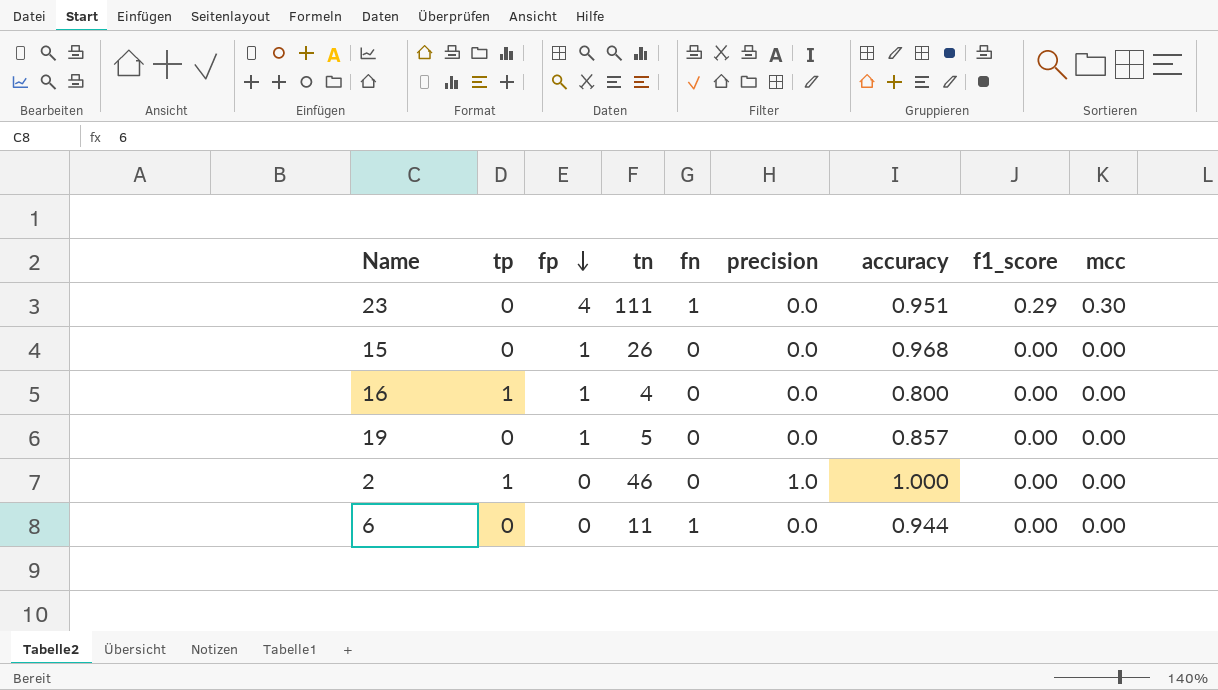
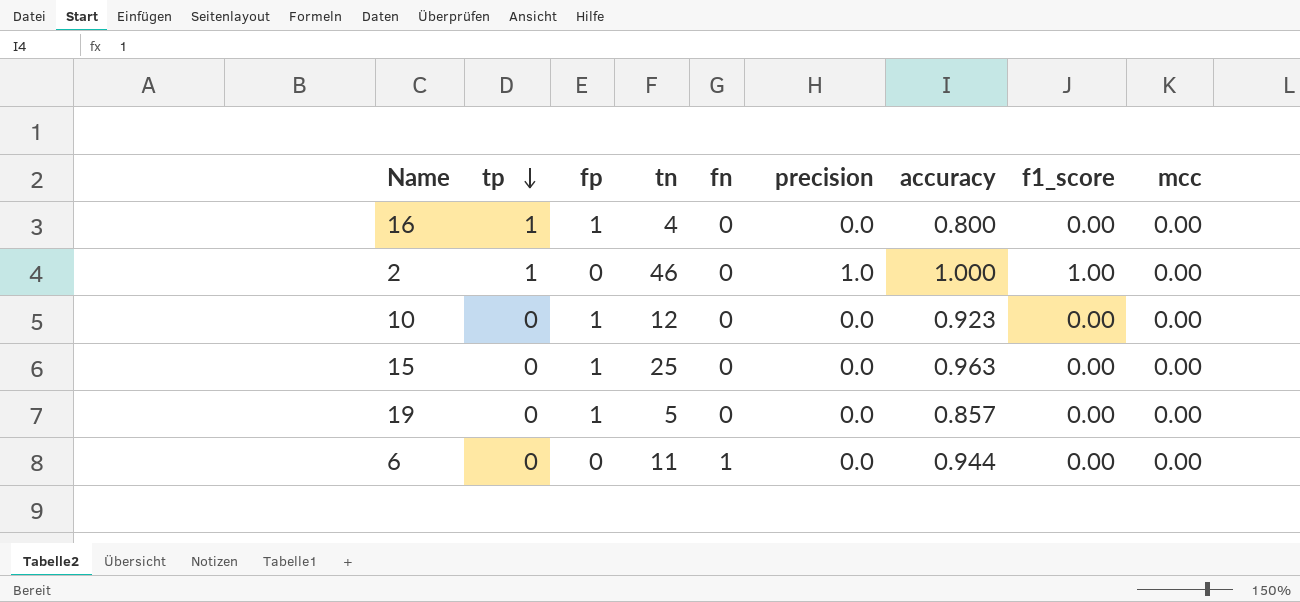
row order: fp descending -> tp descending
row 23: 0 | 4 | 111 | 1 | 0.0 | 0.951 | 0.29 | 0.30 -> none
2 | f1_score: 0.00 -> 1.00
row 10: none -> 0 | 1 | 12 | 0 | 0.0 | 0.923 | 0.00 | 0.00
15 | tn: 26 -> 25
15 | accuracy: 0.968 -> 0.963

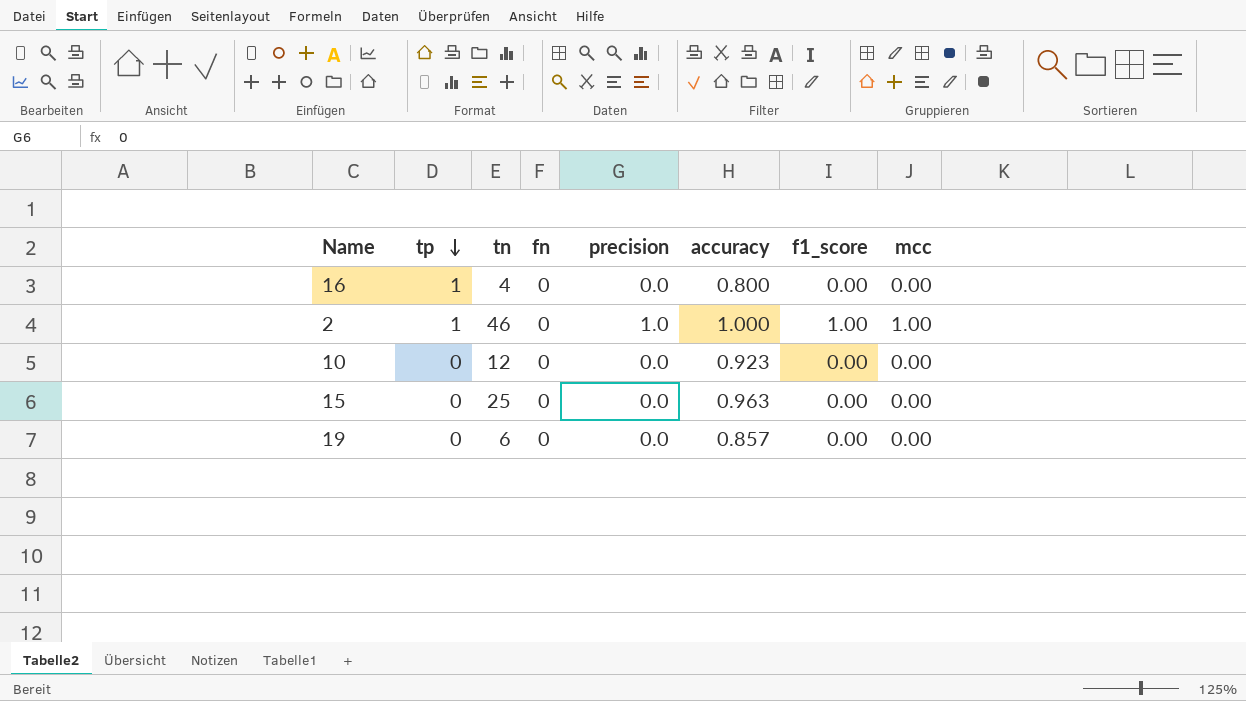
column fp | position: 3 -> none
row 6: 0 | 0 | 11 | 1 | 0.0 | 0.944 | 0.00 | 0.00 -> none
2 | mcc: 0.00 -> 1.00
19 | tn: 5 -> 6

